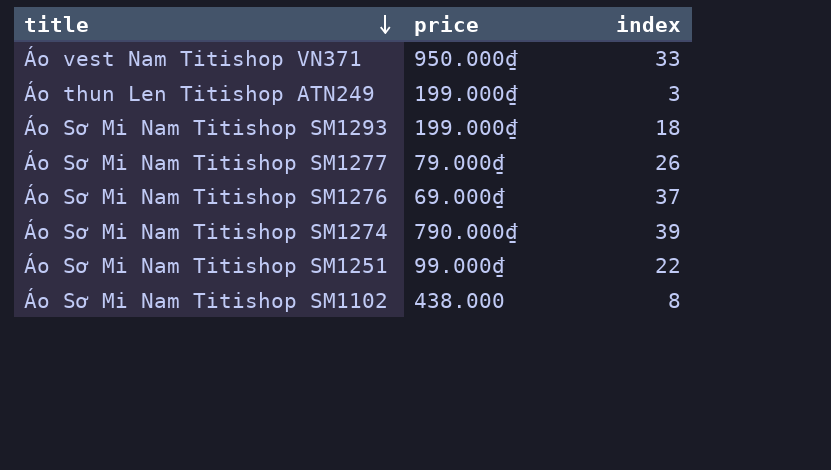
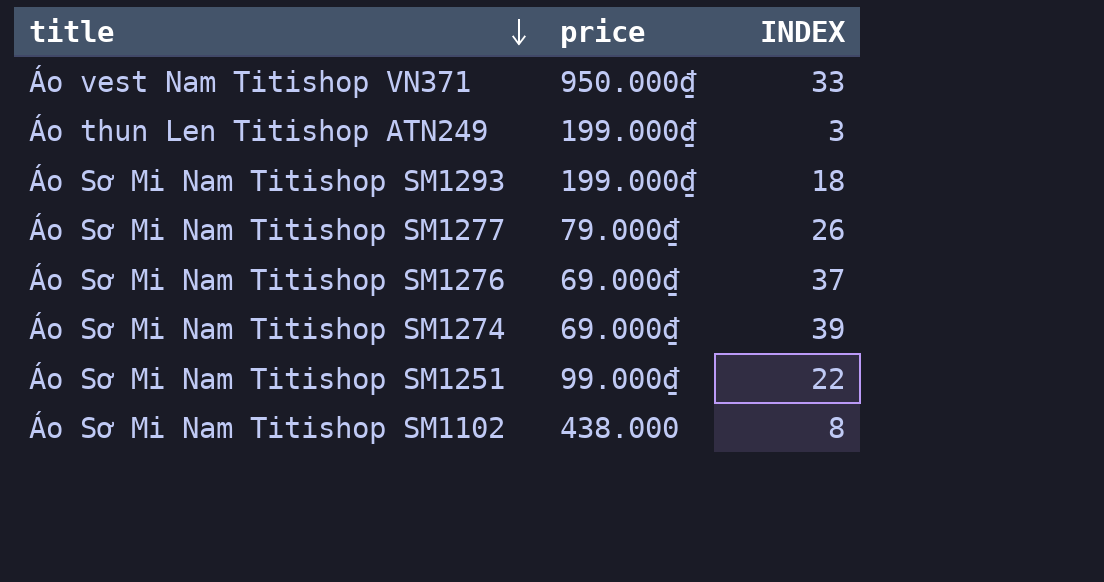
column name: index -> INDEX
Áo Sơ Mi Nam Titishop SM1274 | price: 790.000₫ -> 69.000₫

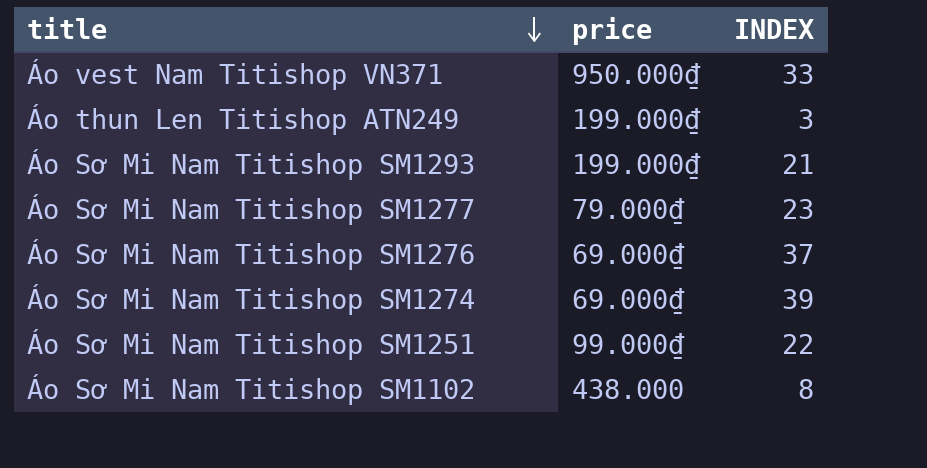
Áo Sơ Mi Nam Titishop SM1293 | INDEX: 18 -> 21
Áo Sơ Mi Nam Titishop SM1277 | INDEX: 26 -> 23

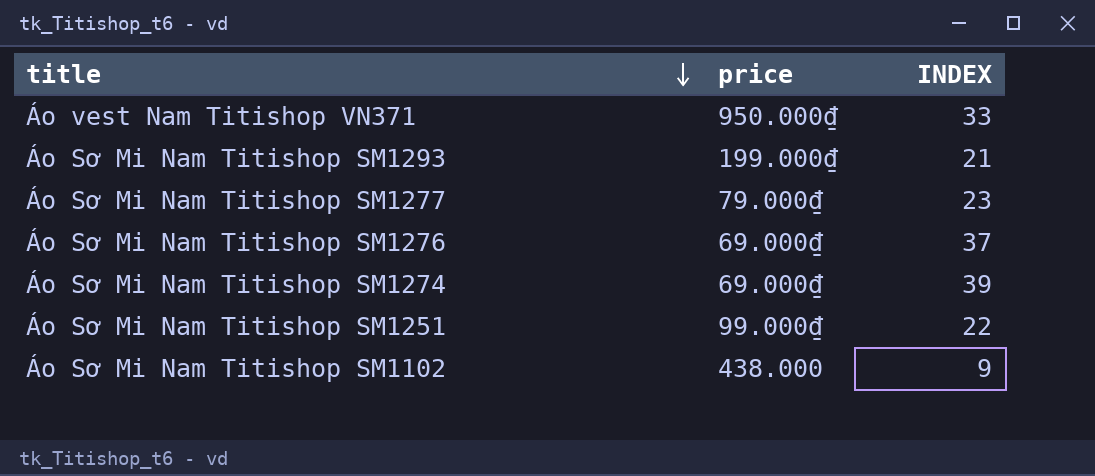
row Áo thun Len Titishop ATN249: 199.000₫ | 3 -> none
Áo Sơ Mi Nam Titishop SM1102 | INDEX: 8 -> 9

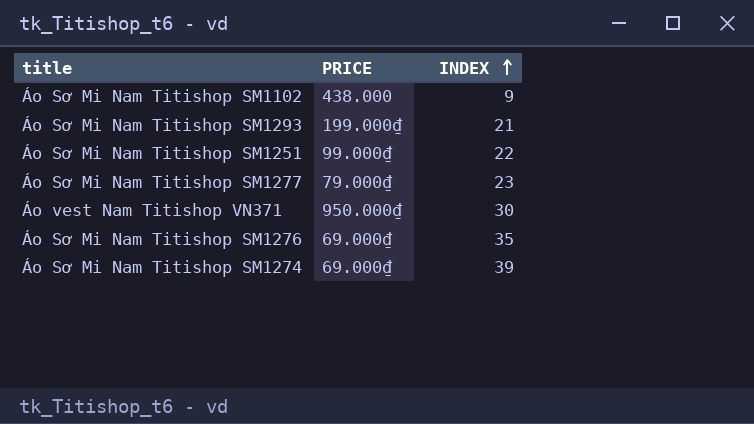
row order: title descending -> INDEX ascending
column name: price -> PRICE
Áo vest Nam Titishop VN371 | INDEX: 33 -> 30
Áo Sơ Mi Nam Titishop SM1276 | INDEX: 37 -> 35

